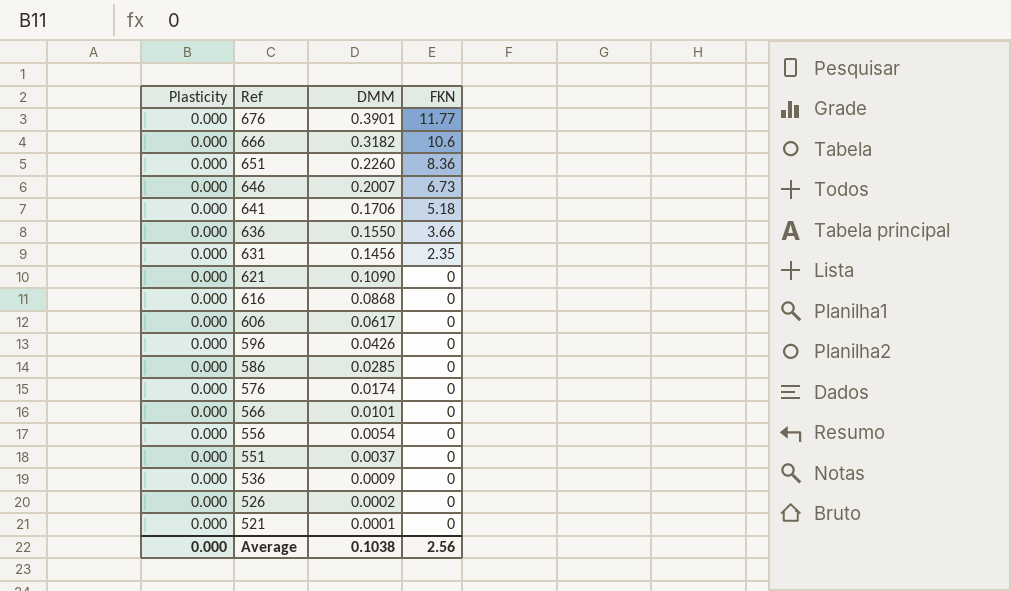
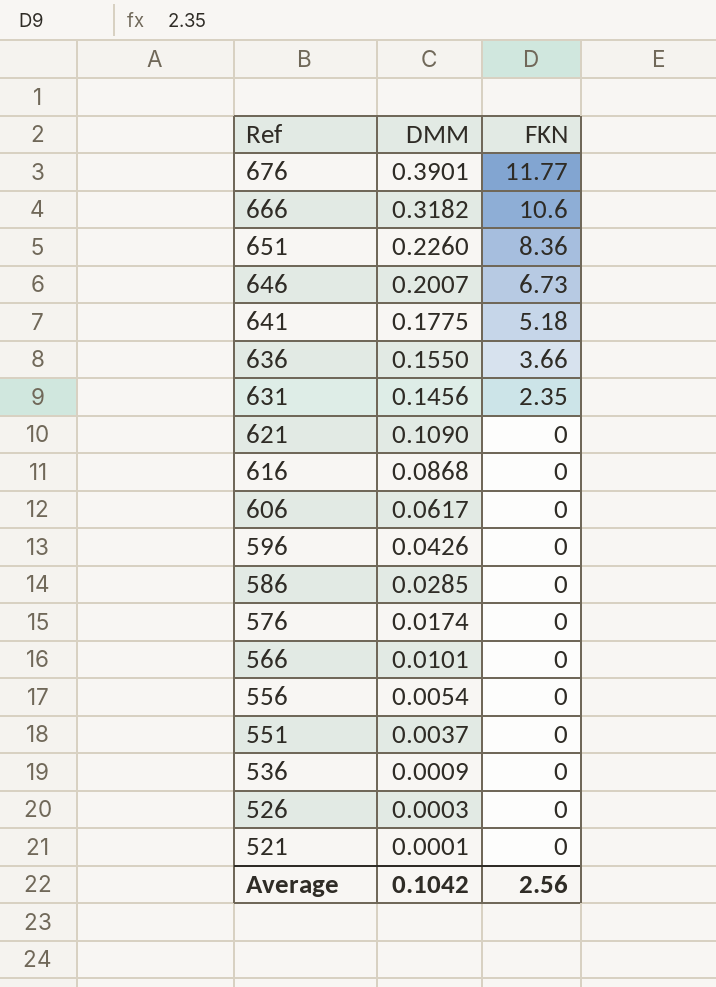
column Plasticity | position: 1 -> none
641 | DMM: 0.1706 -> 0.1775
526 | DMM: 0.0002 -> 0.0003
Average | DMM: 0.1038 -> 0.1042

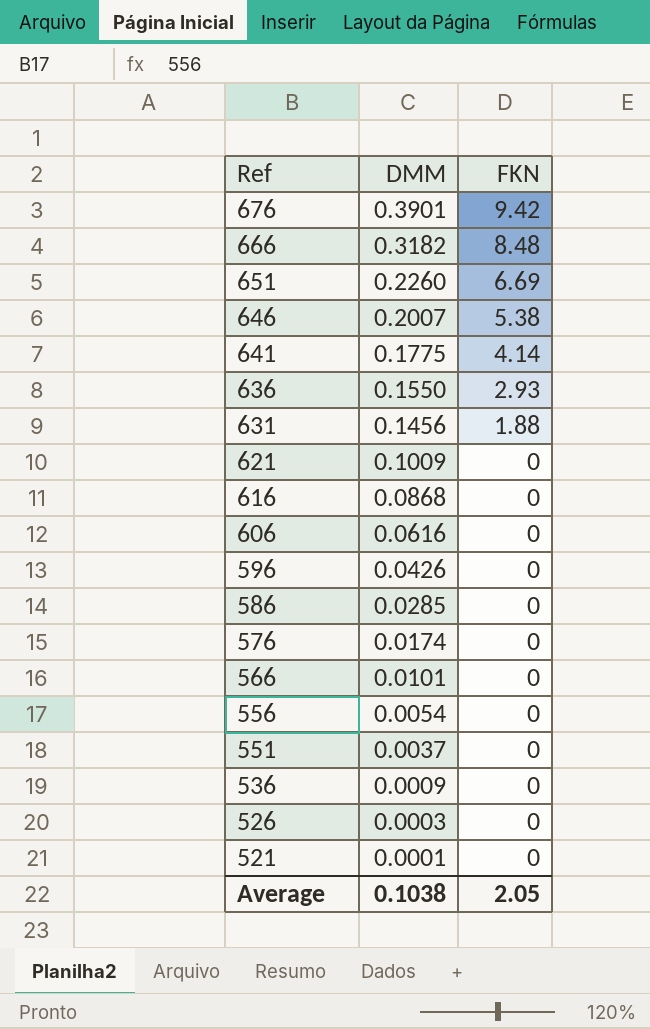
676 | FKN: 11.77 -> 9.42
666 | FKN: 10.6 -> 8.48
651 | FKN: 8.36 -> 6.69
646 | FKN: 6.73 -> 5.38
641 | FKN: 5.18 -> 4.14
636 | FKN: 3.66 -> 2.93
631 | FKN: 2.35 -> 1.88
621 | DMM: 0.1090 -> 0.1009
606 | DMM: 0.0617 -> 0.0616
Average | DMM: 0.1042 -> 0.1038
Average | FKN: 2.56 -> 2.05

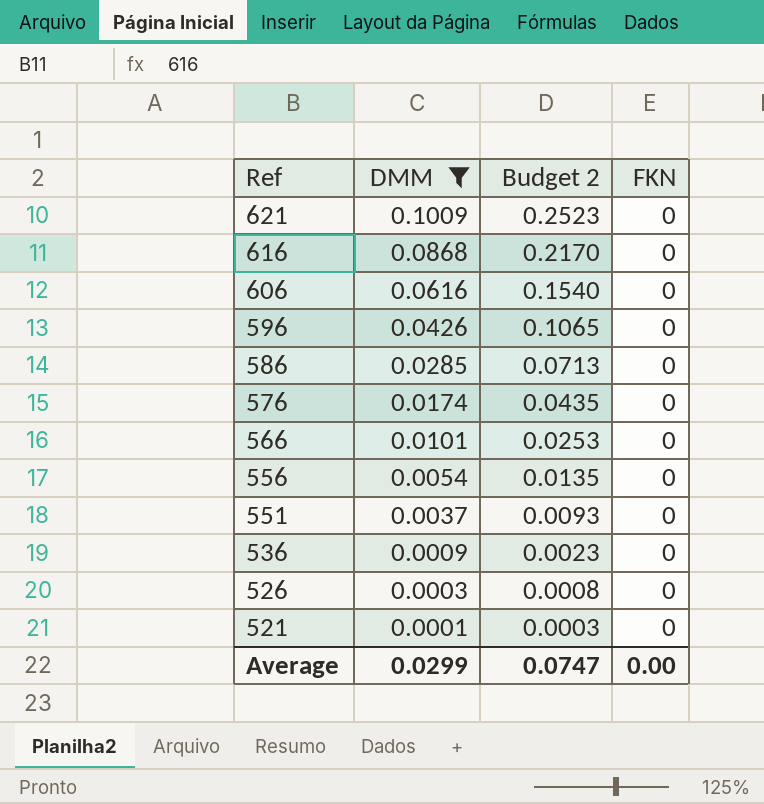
filter: none -> DMM <= 0.1009
column Budget 2 | formula: none -> [DMM] * 2.5
Average | DMM: 0.1038 -> 0.0299
Average | FKN: 2.05 -> 0.00

